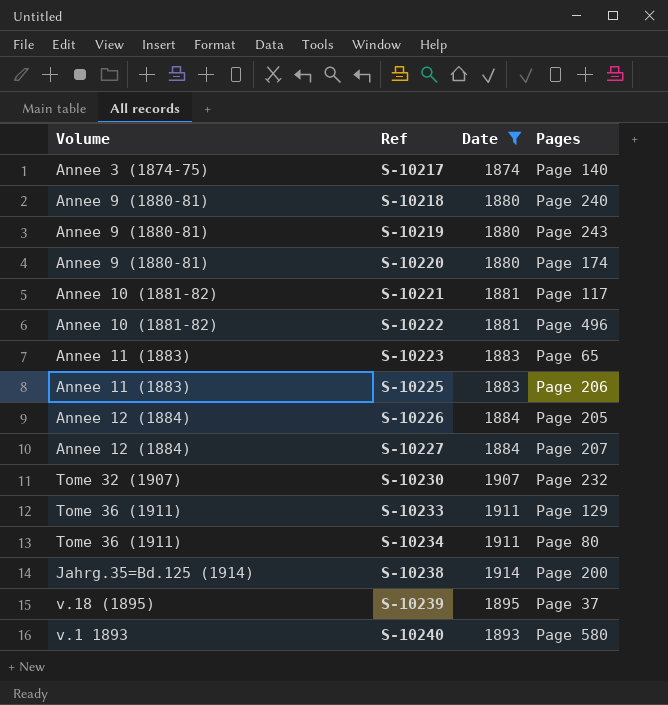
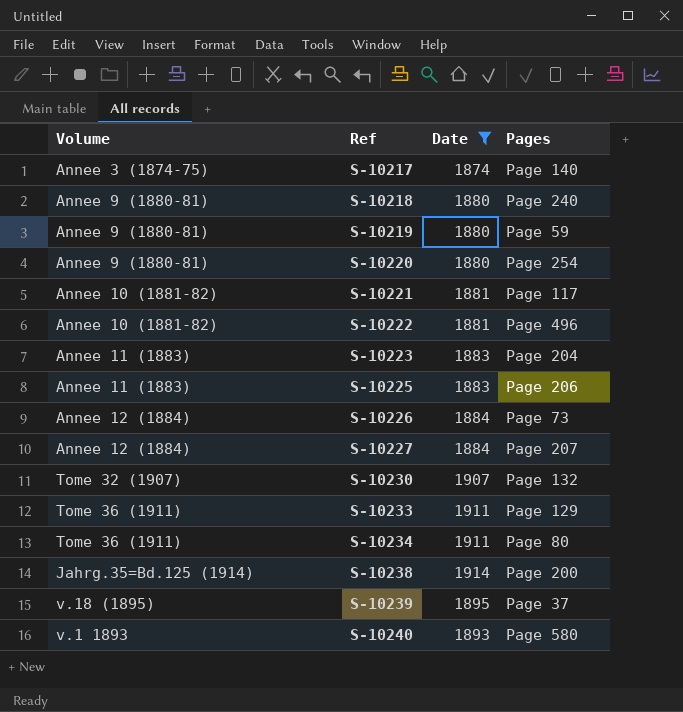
S-10219 | Pages: Page 243 -> Page 59
S-10220 | Pages: Page 174 -> Page 254
S-10223 | Pages: Page 65 -> Page 204
S-10226 | Pages: Page 205 -> Page 73
S-10230 | Pages: Page 232 -> Page 132

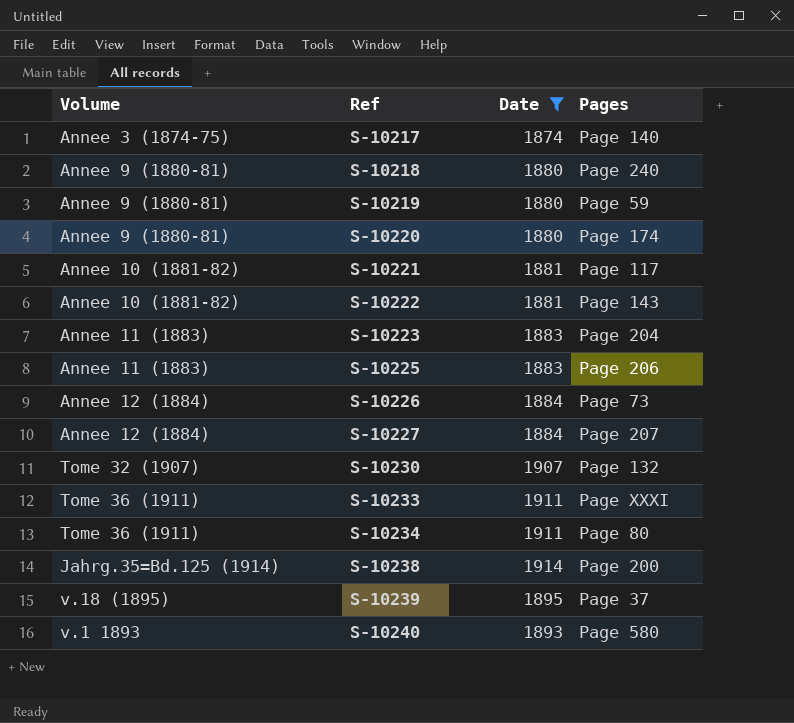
S-10220 | Pages: Page 254 -> Page 174
S-10222 | Pages: Page 496 -> Page 143
S-10233 | Pages: Page 129 -> Page XXXI

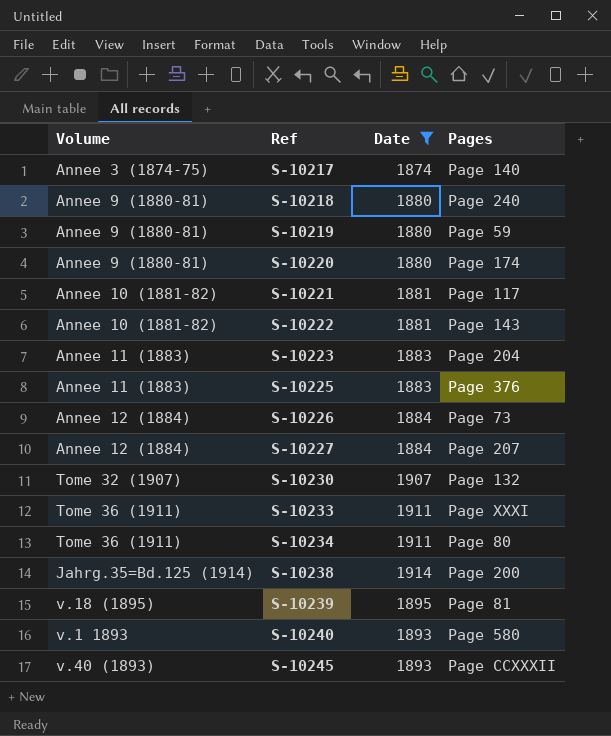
S-10225 | Pages: Page 206 -> Page 376
S-10239 | Pages: Page 37 -> Page 81
row S-10245: none -> v.40 (1893) | 1893 | Page CCXXXII

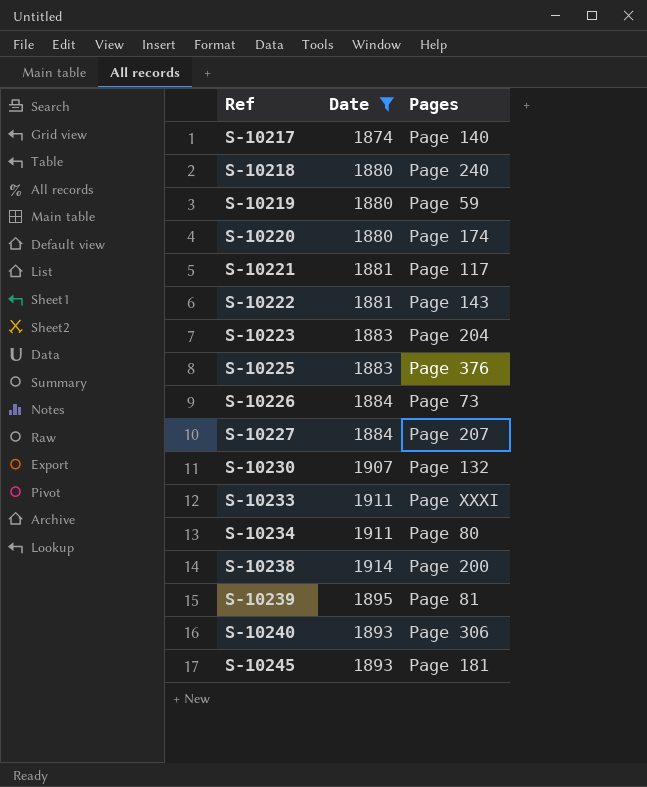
column Volume | position: 1 -> none
S-10240 | Pages: Page 580 -> Page 306
S-10245 | Pages: Page CCXXXII -> Page 181

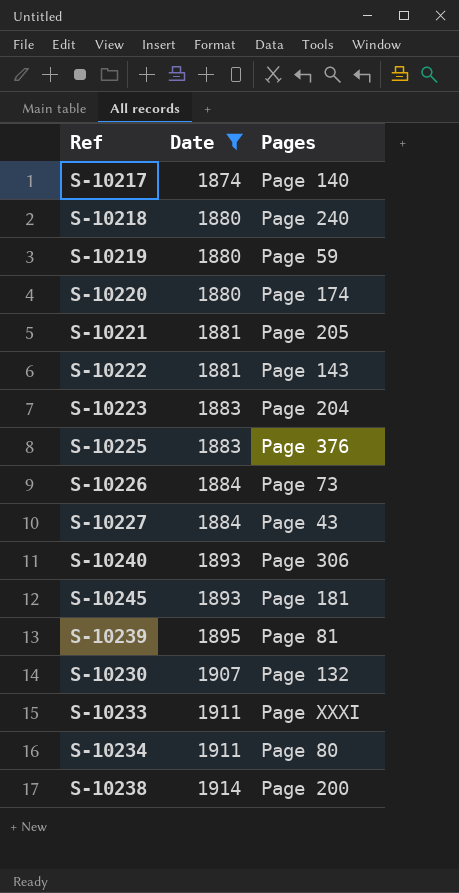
row order: Ref ascending -> Date ascending
S-10221 | Pages: Page 117 -> Page 205
S-10227 | Pages: Page 207 -> Page 43

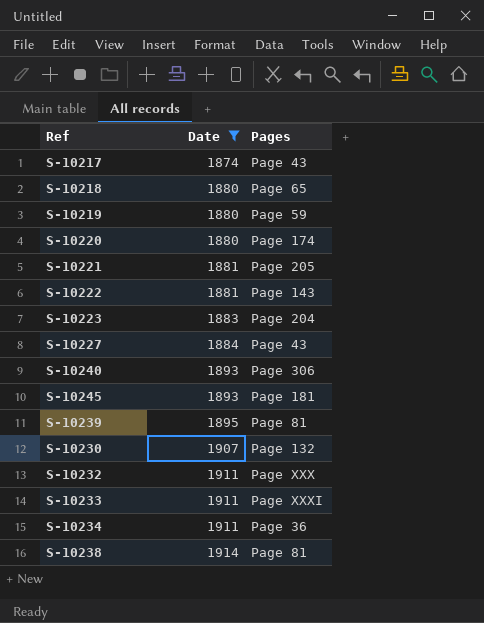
row S-10225: 1883 | Page 376 -> none
row S-10226: 1884 | Page 73 -> none
S-10217 | Pages: Page 140 -> Page 43
S-10218 | Pages: Page 240 -> Page 65
row S-10232: none -> 1911 | Page XXX
S-10234 | Pages: Page 80 -> Page 36
S-10238 | Pages: Page 200 -> Page 81

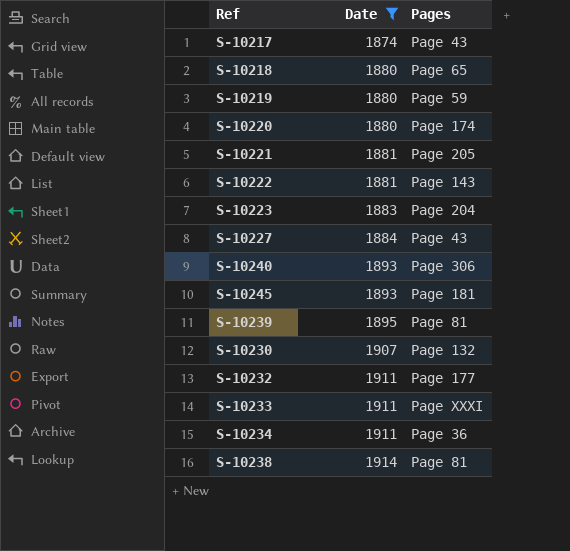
S-10232 | Pages: Page XXX -> Page 177

